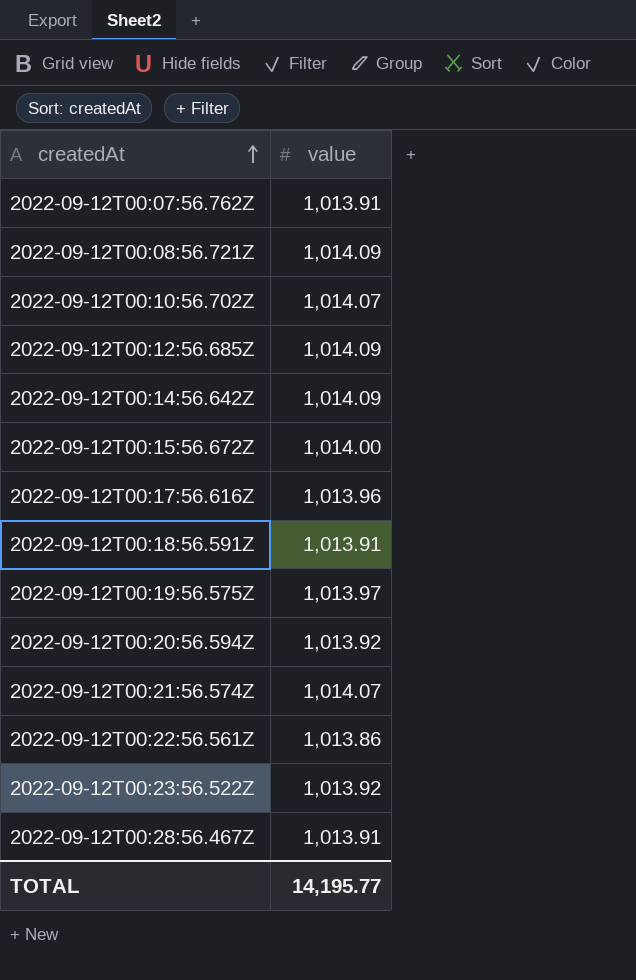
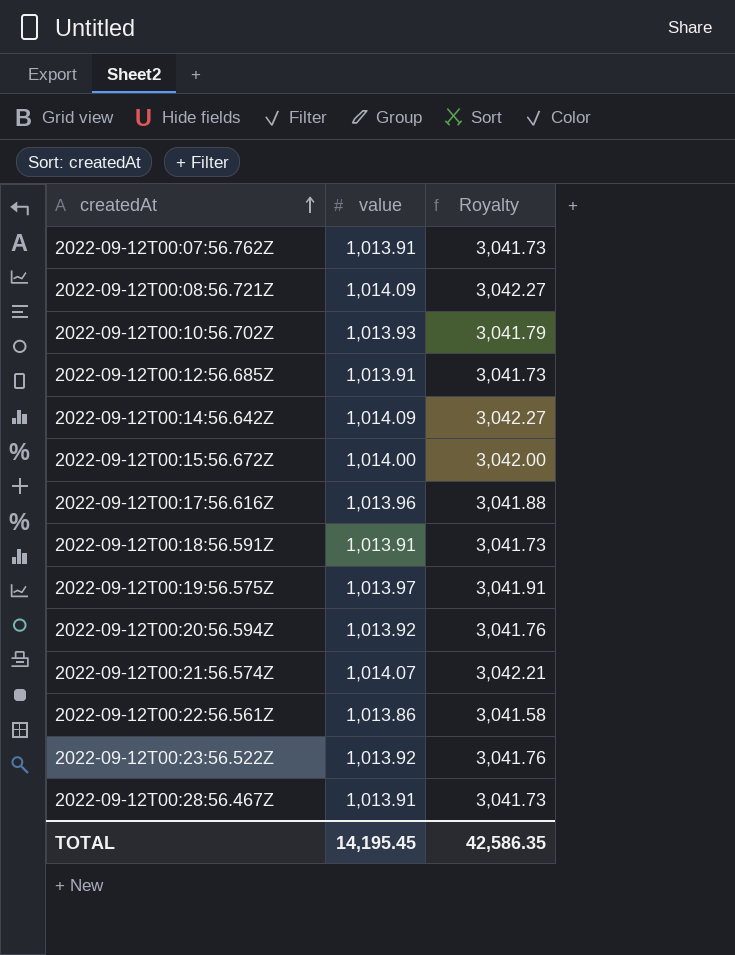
column Royalty | formula: none -> [value] * 3
2022-09-12T00:10:56.702Z | value: 1,014.07 -> 1,013.93
2022-09-12T00:12:56.685Z | value: 1,014.09 -> 1,013.91
TOTAL | value: 14,195.77 -> 14,195.45

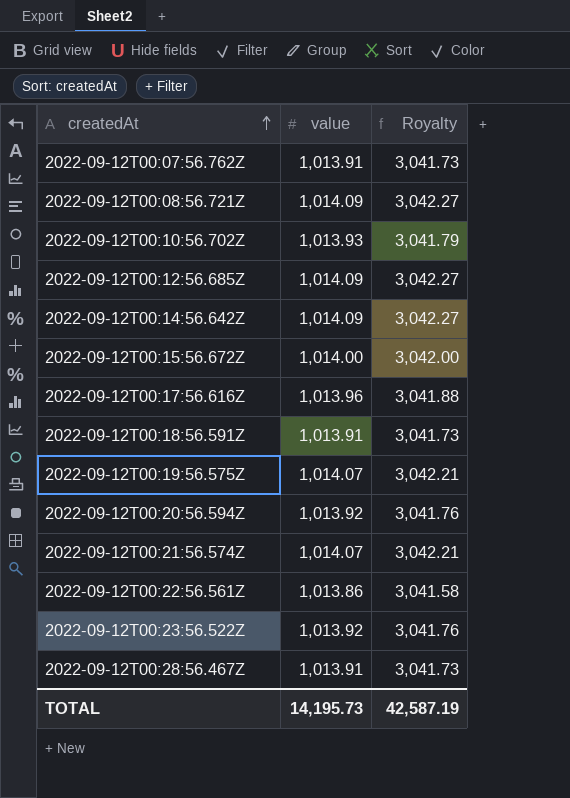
2022-09-12T00:12:56.685Z | value: 1,013.91 -> 1,014.09
2022-09-12T00:12:56.685Z | Royalty: 3,041.73 -> 3,042.27
2022-09-12T00:19:56.575Z | value: 1,013.97 -> 1,014.07
2022-09-12T00:19:56.575Z | Royalty: 3,041.91 -> 3,042.21
TOTAL | value: 14,195.45 -> 14,195.73
TOTAL | Royalty: 42,586.35 -> 42,587.19

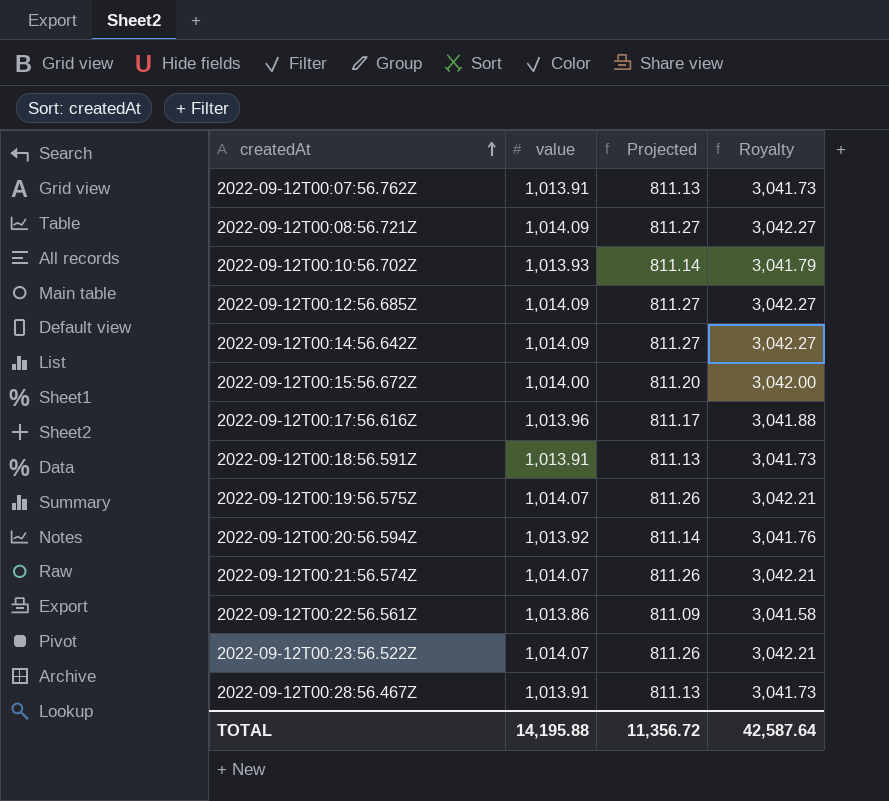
column Projected | formula: none -> [value] * 0.8
2022-09-12T00:23:56.522Z | value: 1,013.92 -> 1,014.07
2022-09-12T00:23:56.522Z | Royalty: 3,041.76 -> 3,042.21
TOTAL | value: 14,195.73 -> 14,195.88
TOTAL | Royalty: 42,587.19 -> 42,587.64

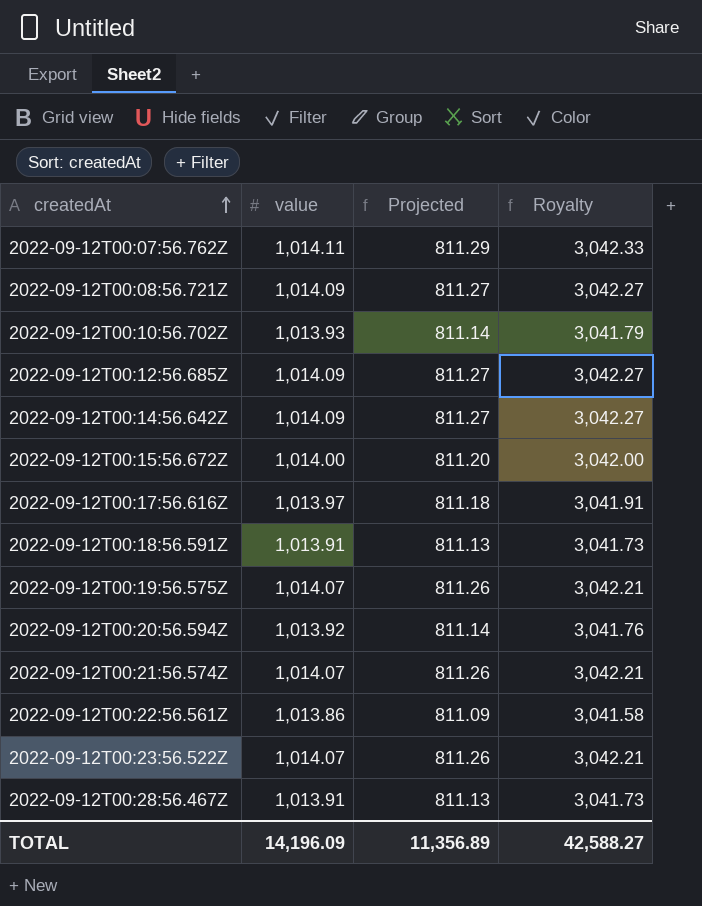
2022-09-12T00:07:56.762Z | value: 1,013.91 -> 1,014.11
2022-09-12T00:07:56.762Z | Projected: 811.13 -> 811.29
2022-09-12T00:07:56.762Z | Royalty: 3,041.73 -> 3,042.33
2022-09-12T00:17:56.616Z | value: 1,013.96 -> 1,013.97
2022-09-12T00:17:56.616Z | Projected: 811.17 -> 811.18
2022-09-12T00:17:56.616Z | Royalty: 3,041.88 -> 3,041.91
TOTAL | value: 14,195.88 -> 14,196.09
TOTAL | Projected: 11,356.72 -> 11,356.89
TOTAL | Royalty: 42,587.64 -> 42,588.27

